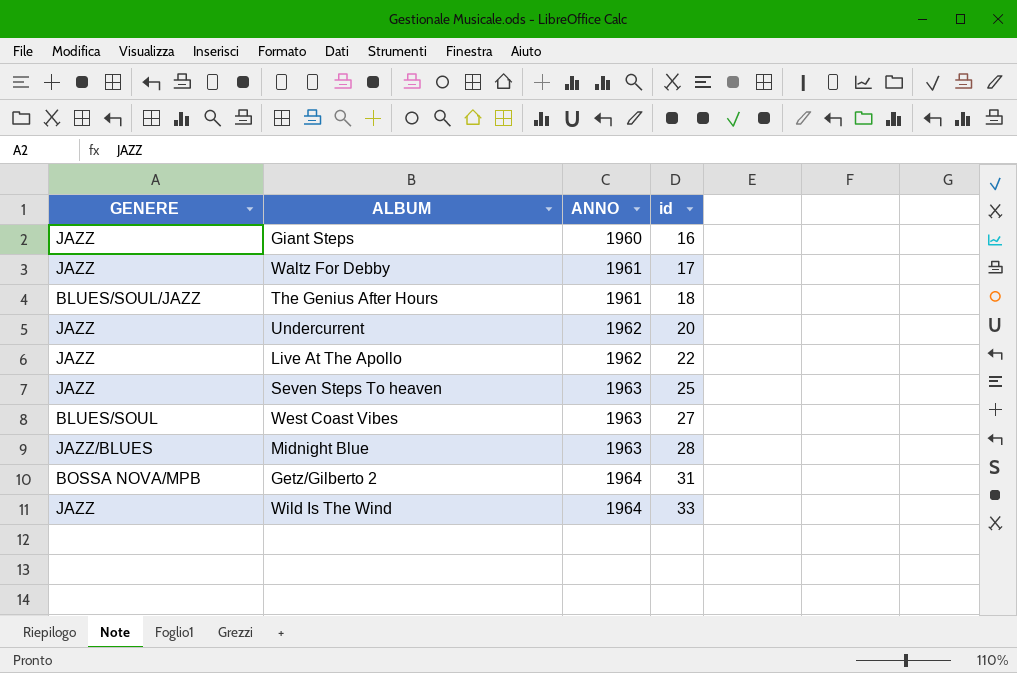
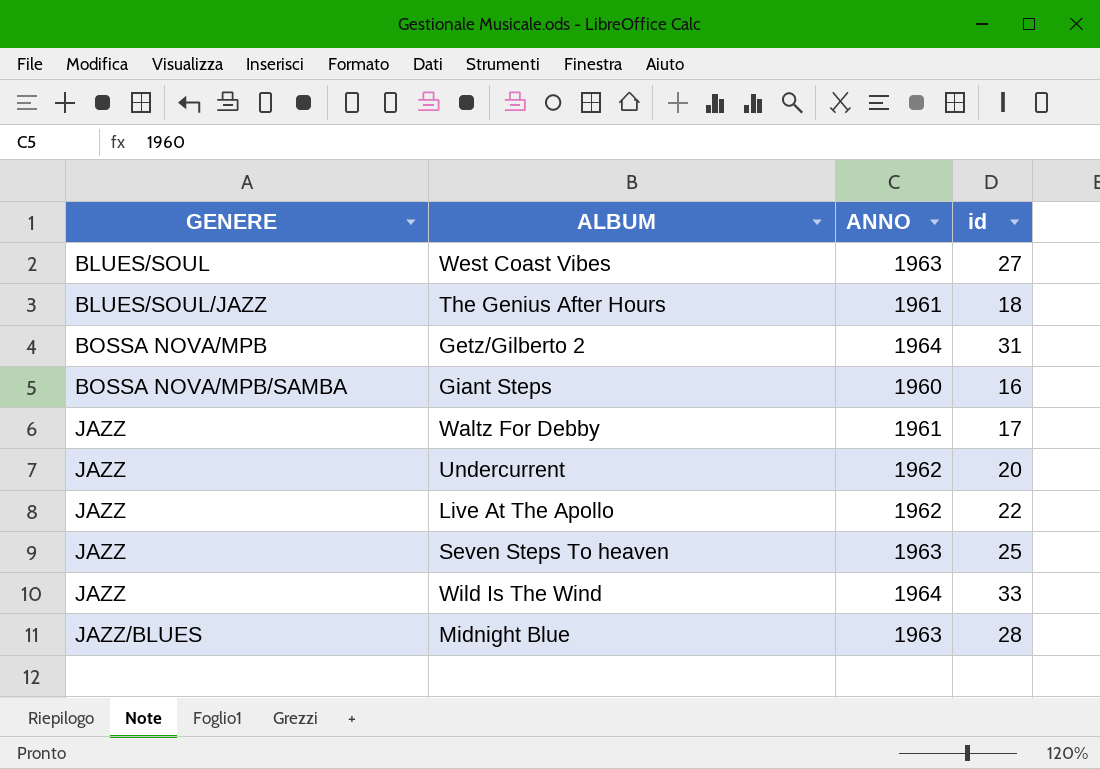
row order: ANNO ascending -> GENERE ascending
Giant Steps | GENERE: JAZZ -> BOSSA NOVA/MPB/SAMBA

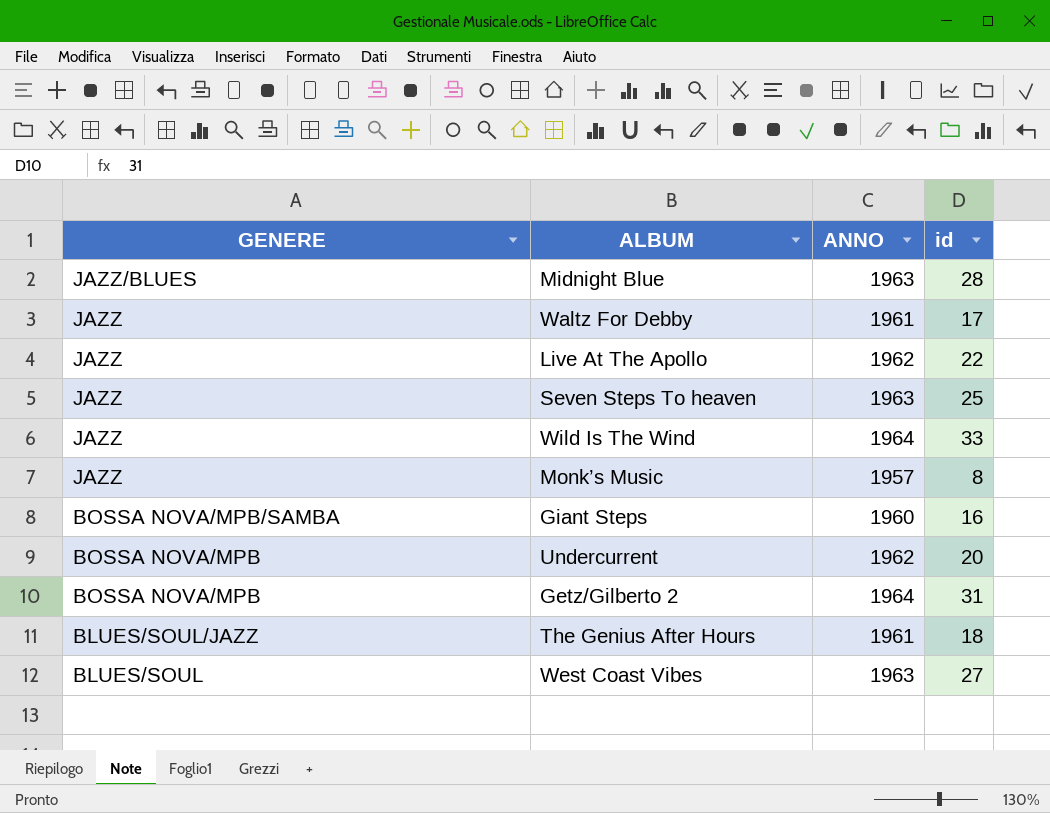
row order: GENERE ascending -> GENERE descending
row Monk’s Music: none -> JAZZ | 1957 | 8
Undercurrent | GENERE: JAZZ -> BOSSA NOVA/MPB

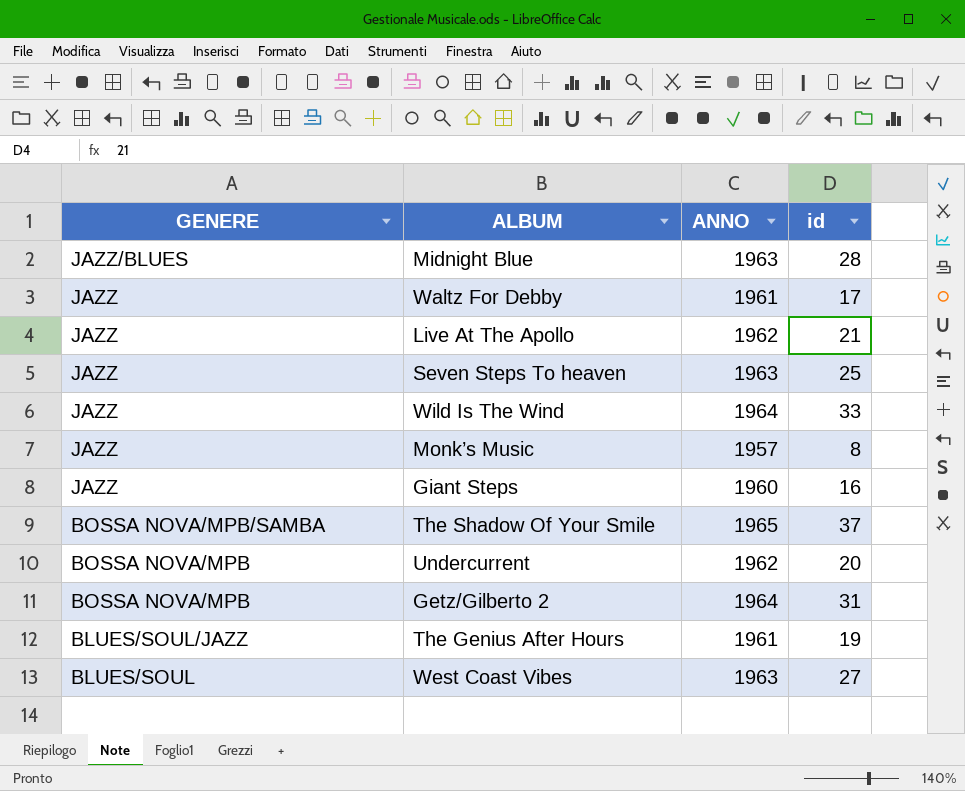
Live At The Apollo | id: 22 -> 21
Giant Steps | GENERE: BOSSA NOVA/MPB/SAMBA -> JAZZ
row The Shadow Of Your Smile: none -> BOSSA NOVA/MPB/SAMBA | 1965 | 37
The Genius After Hours | id: 18 -> 19

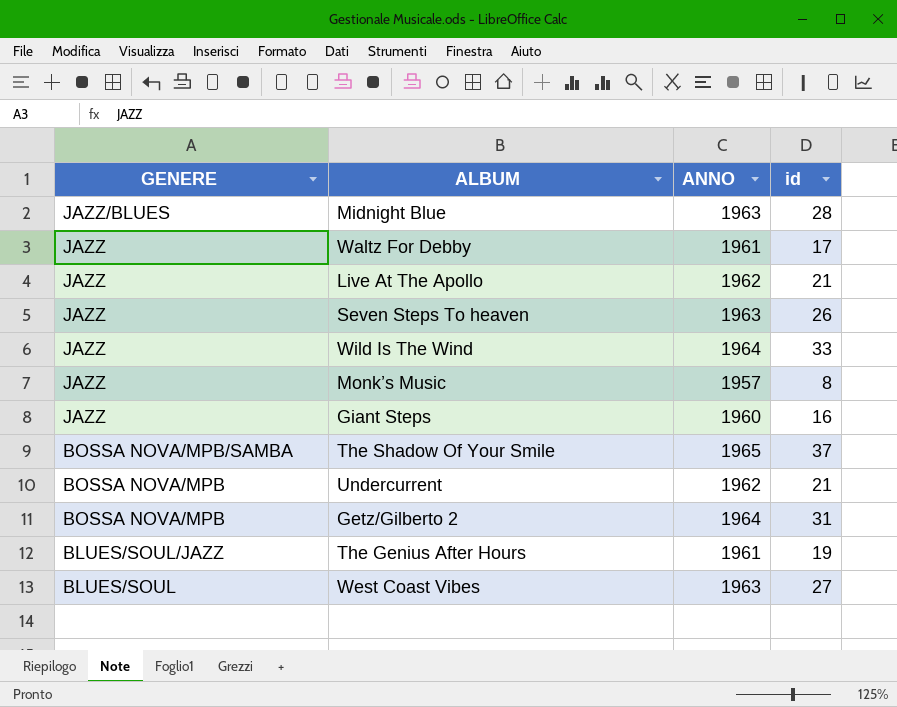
Seven Steps To heaven | id: 25 -> 26
Undercurrent | id: 20 -> 21

